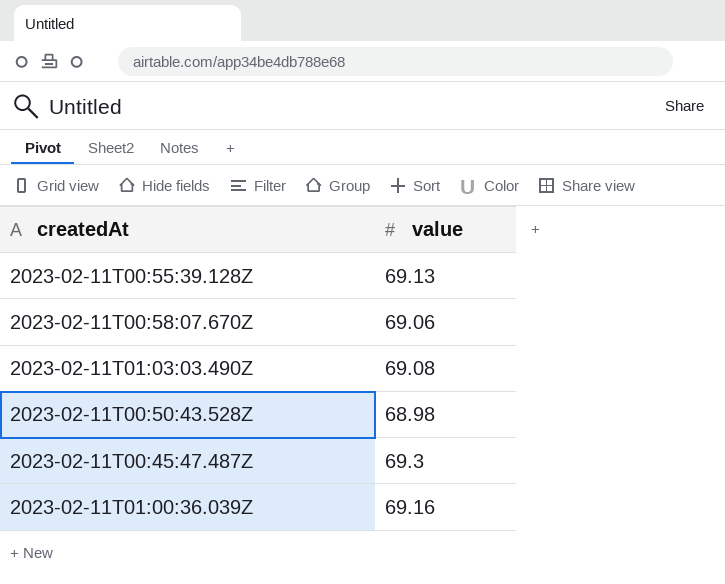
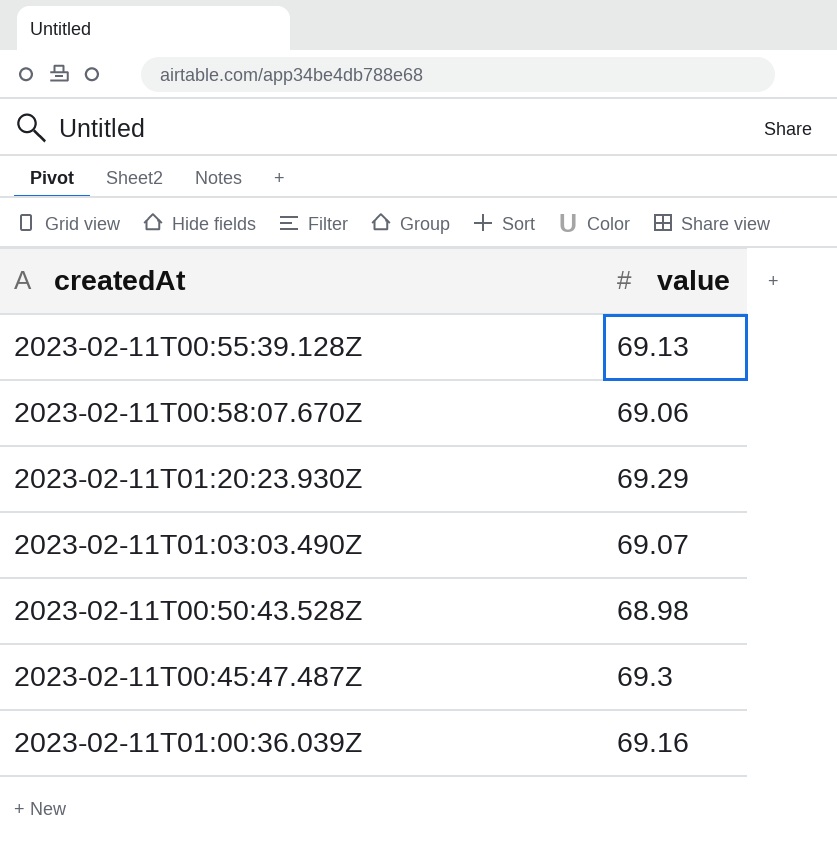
row 2023-02-11T01:20:23.930Z: none -> 69.29
2023-02-11T01:03:03.490Z | value: 69.08 -> 69.07

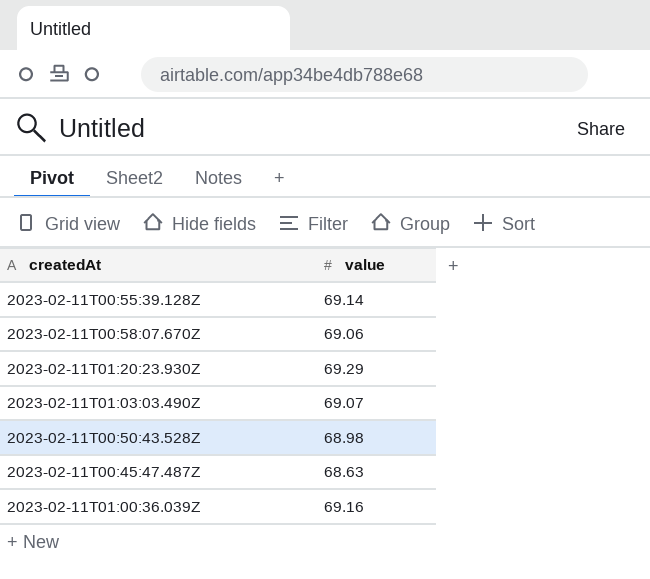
2023-02-11T00:55:39.128Z | value: 69.13 -> 69.14
2023-02-11T00:45:47.487Z | value: 69.3 -> 68.63

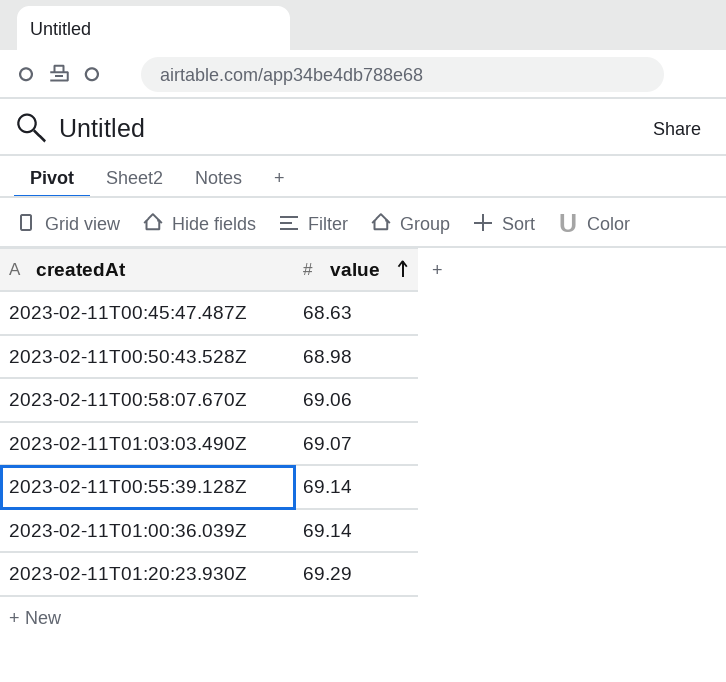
row order: none -> value ascending
2023-02-11T01:00:36.039Z | value: 69.16 -> 69.14

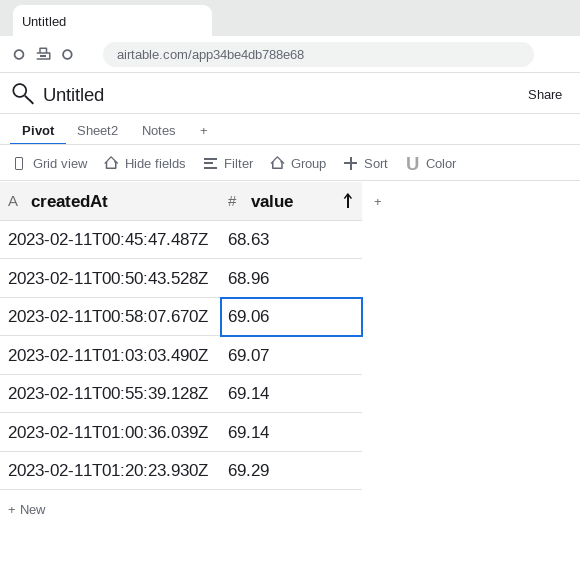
2023-02-11T00:50:43.528Z | value: 68.98 -> 68.96

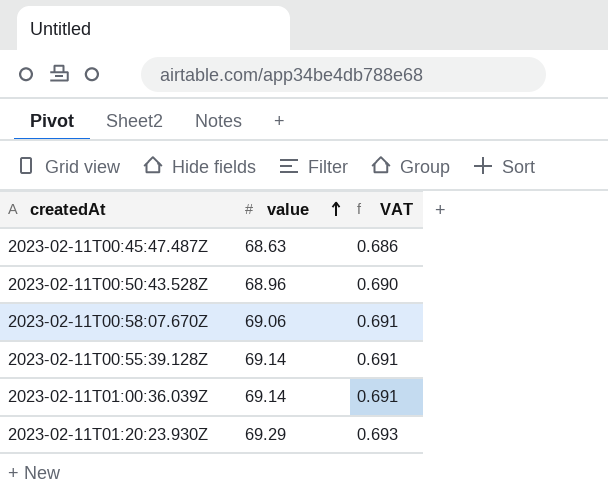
column VAT | formula: none -> [value] * 0.01
row 2023-02-11T01:03:03.490Z: 69.07 -> none

